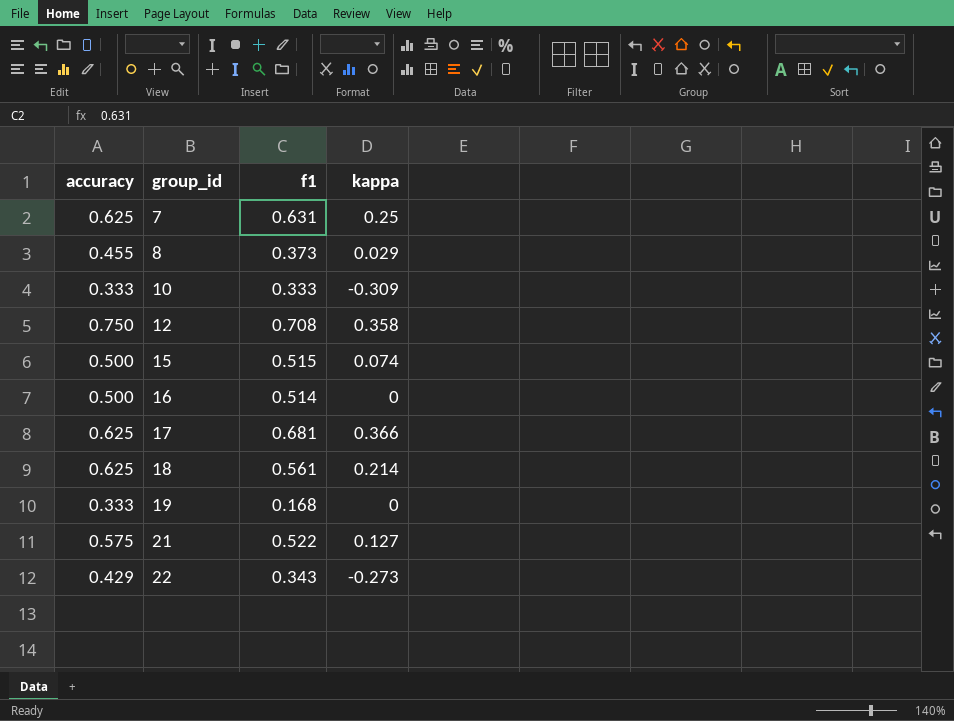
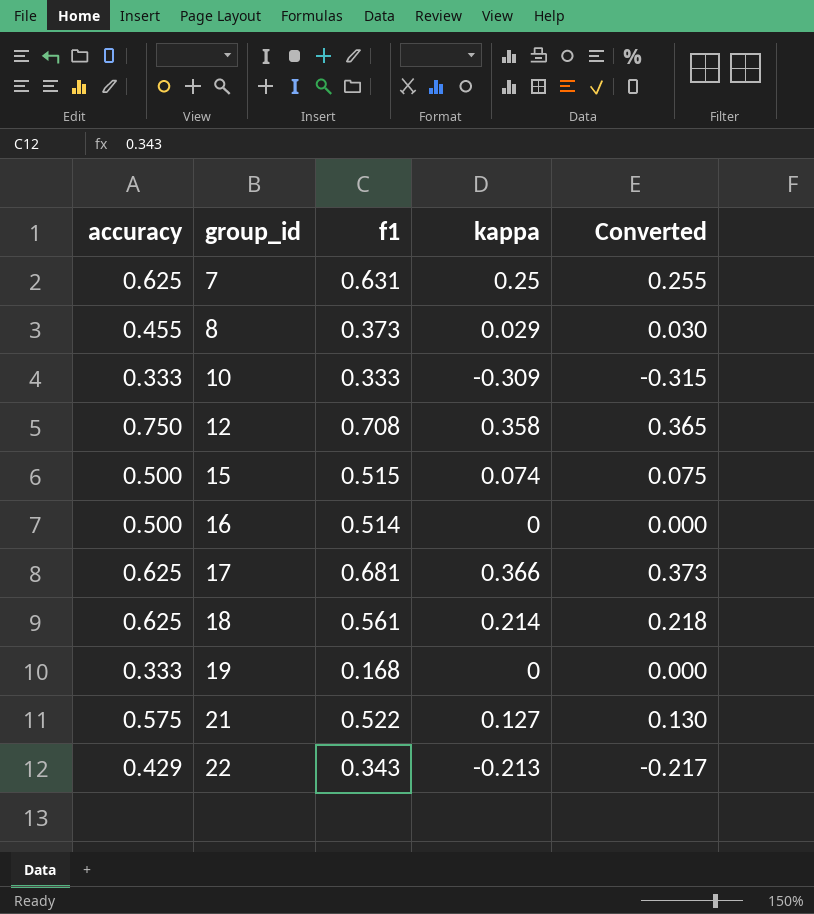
column Converted | formula: none -> [kappa] * 1.02
22 | kappa: -0.273 -> -0.213

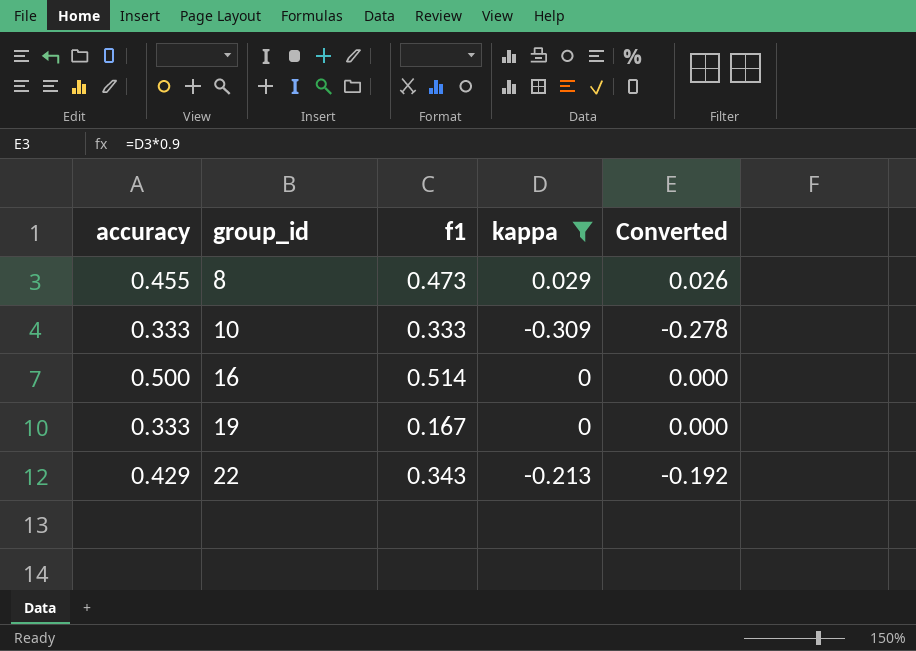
filter: none -> kappa <= 0.029
column Converted | formula: [kappa] * 1.02 -> [kappa] * 0.9
8 | f1: 0.373 -> 0.473
19 | f1: 0.168 -> 0.167

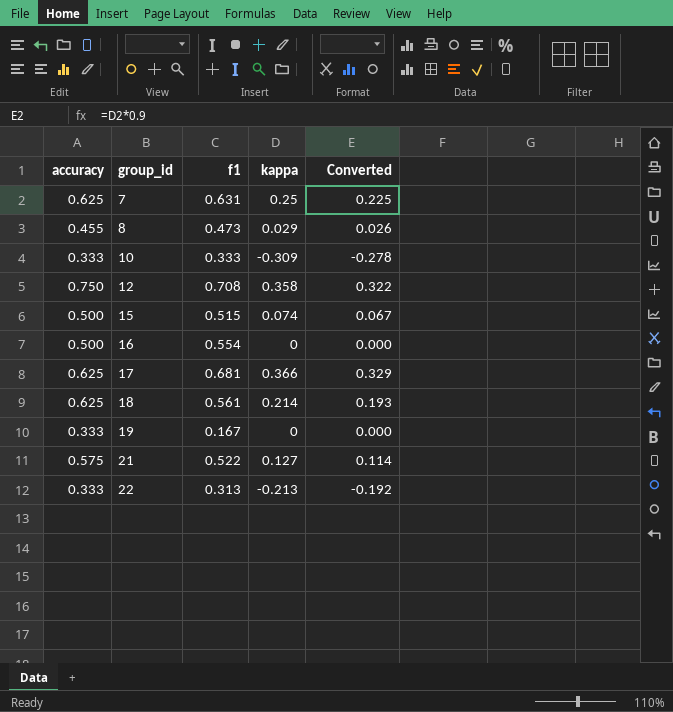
filter: kappa <= 0.029 -> none
16 | f1: 0.514 -> 0.554
22 | accuracy: 0.429 -> 0.333
22 | f1: 0.343 -> 0.313

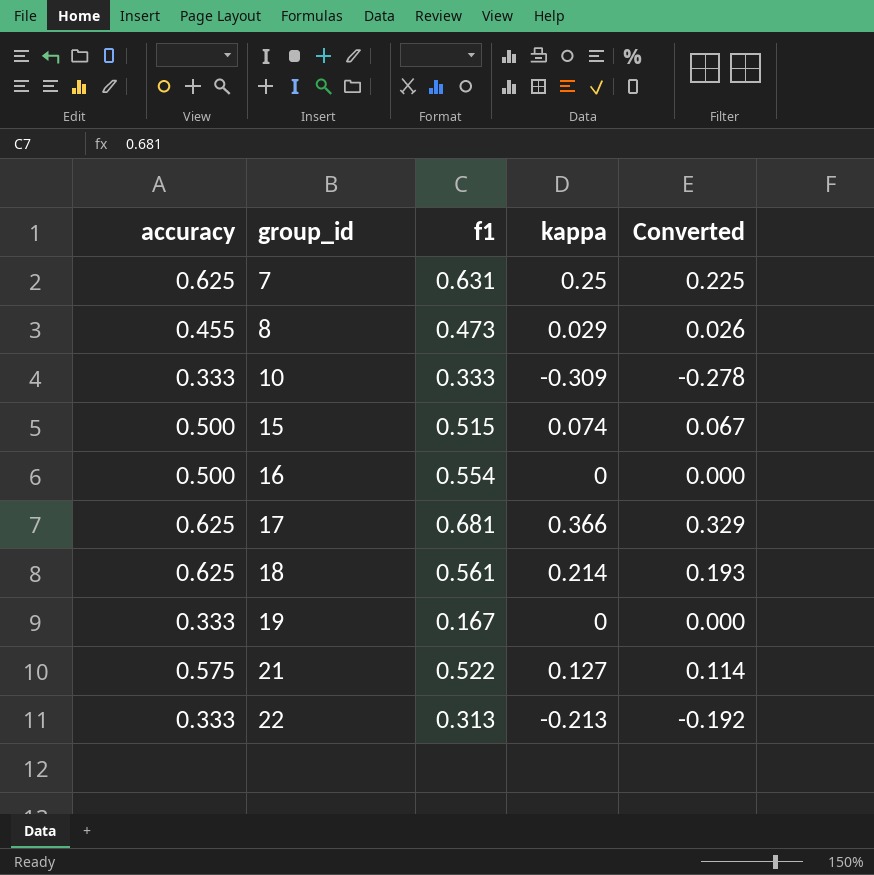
row 12: 0.750 | 0.708 | 0.358 | 0.322 -> none

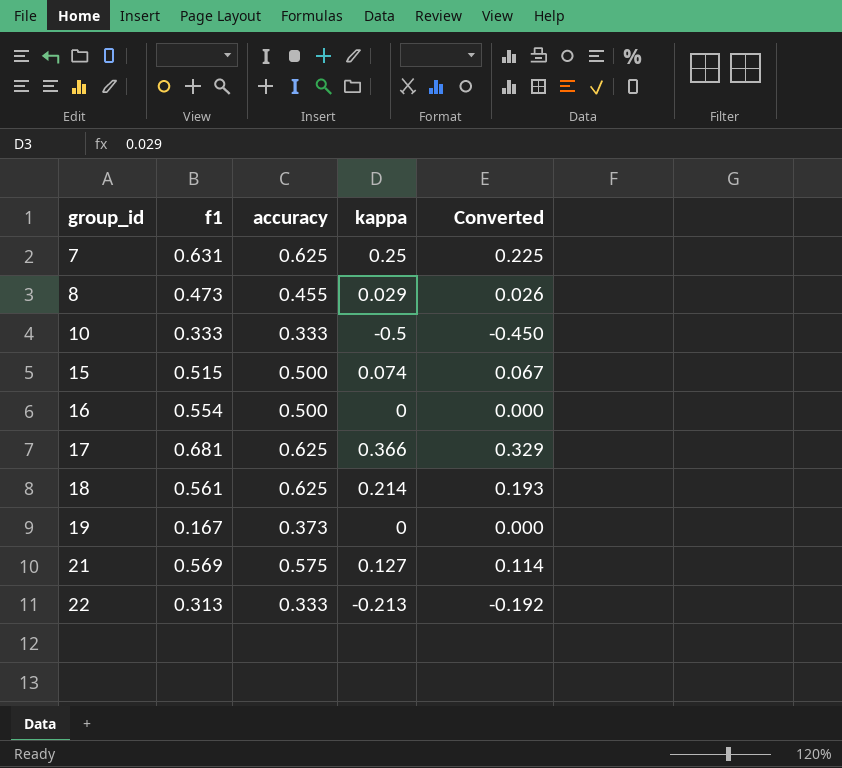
column accuracy | position: 1 -> 3
10 | kappa: -0.309 -> -0.5
10 | Converted: -0.278 -> -0.450
19 | accuracy: 0.333 -> 0.373
21 | f1: 0.522 -> 0.569

